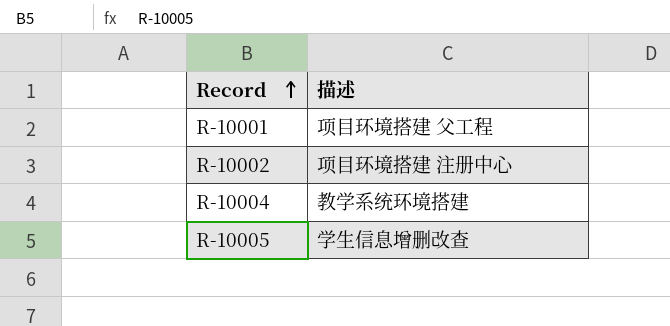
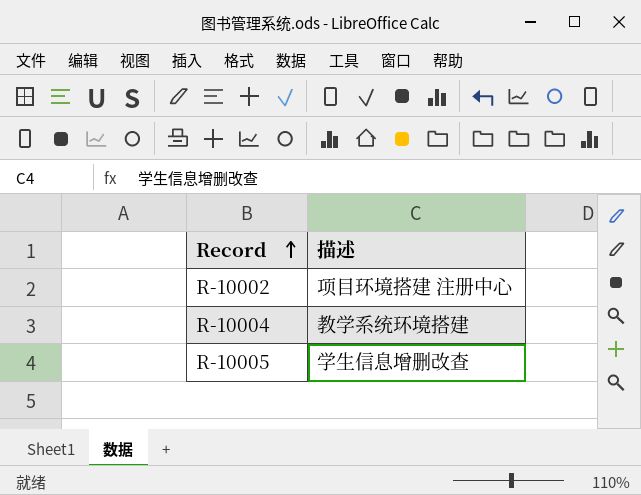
row R-10001: 项目环境搭建 父工程 -> none

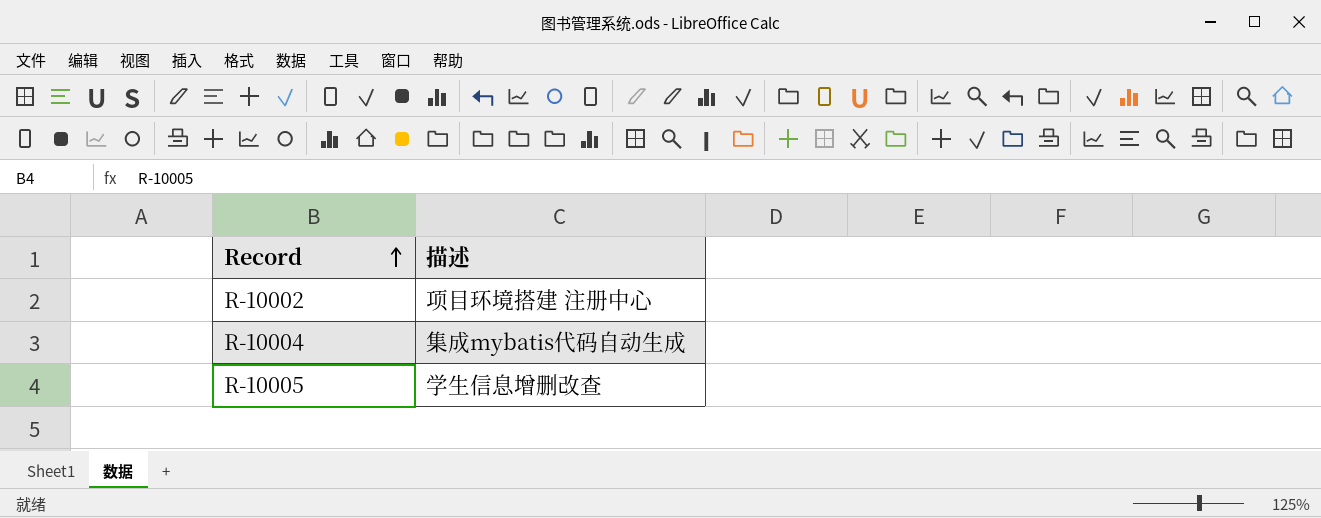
R-10004 | 描述: 教学系统环境搭建 -> 集成mybatis代码自动生成

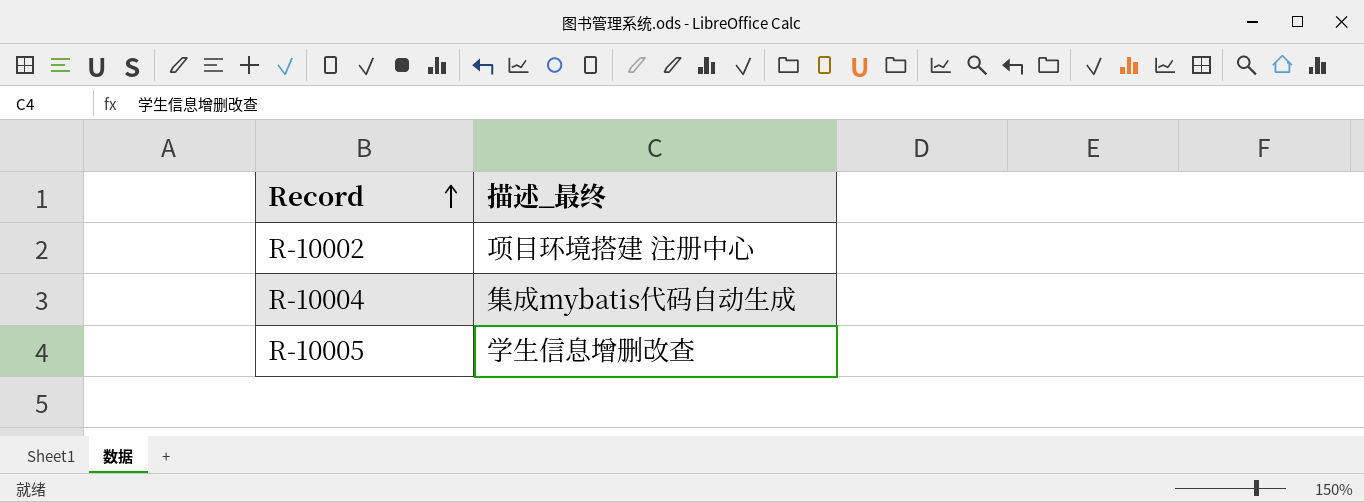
column name: 描述 -> 描述_最终

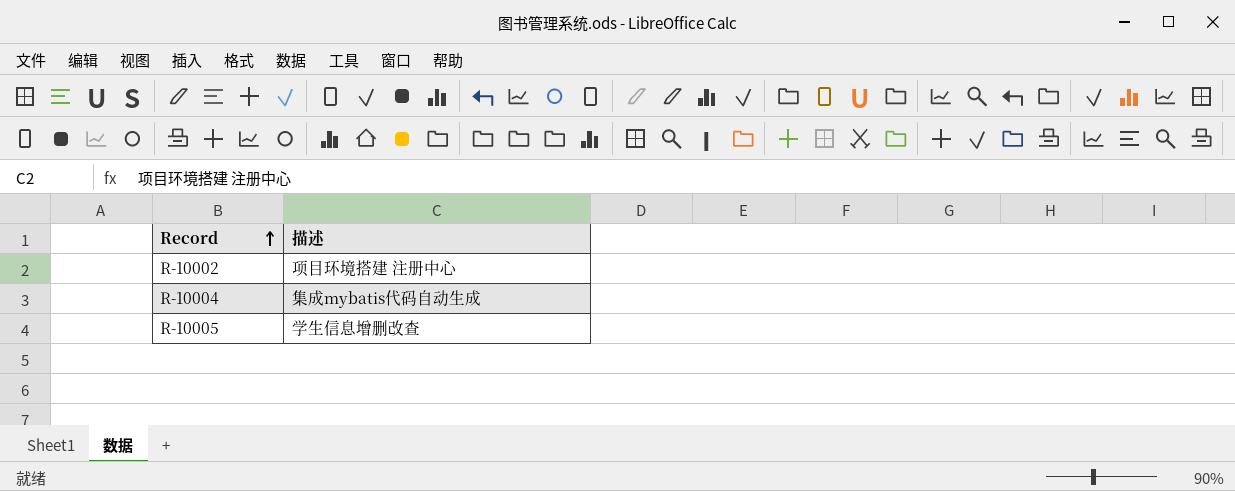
column name: 描述_最终 -> 描述

